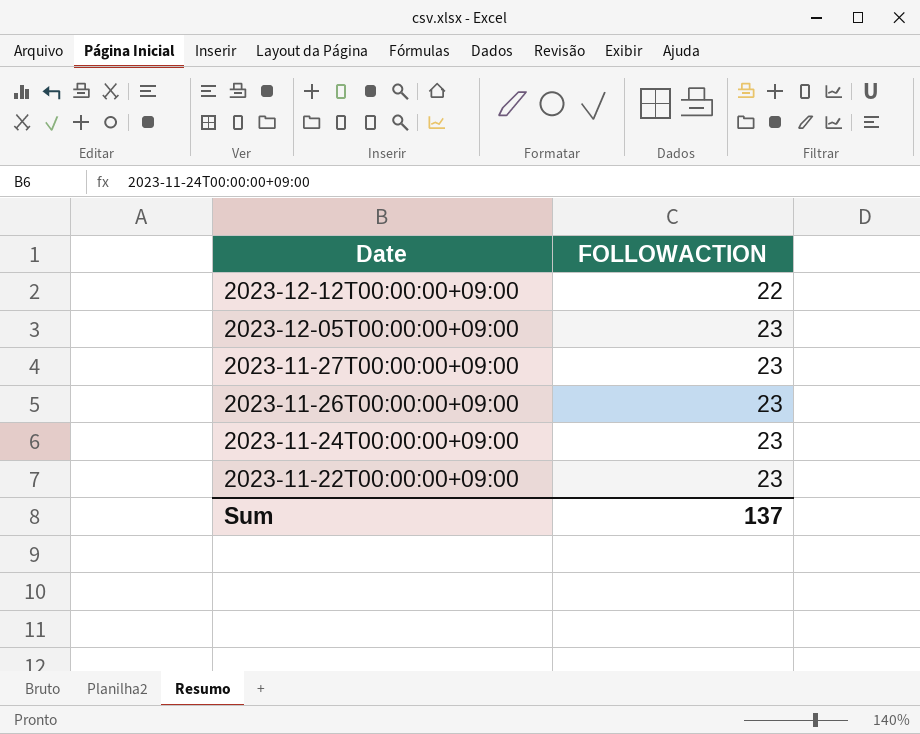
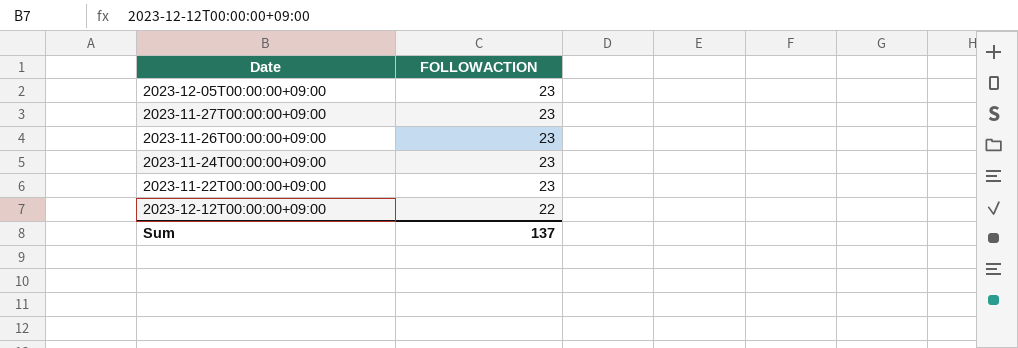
row order: Date descending -> FOLLOWACTION descending

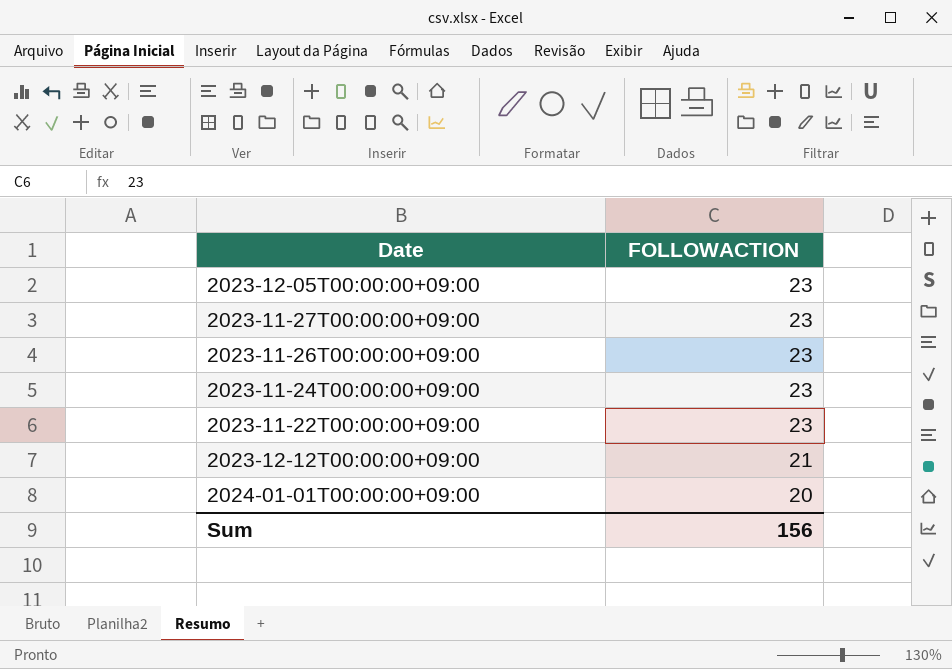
2023-12-12T00:00:00+09:00 | FOLLOWACTION: 22 -> 21
row 2024-01-01T00:00:00+09:00: none -> 20
Sum | FOLLOWACTION: 137 -> 156

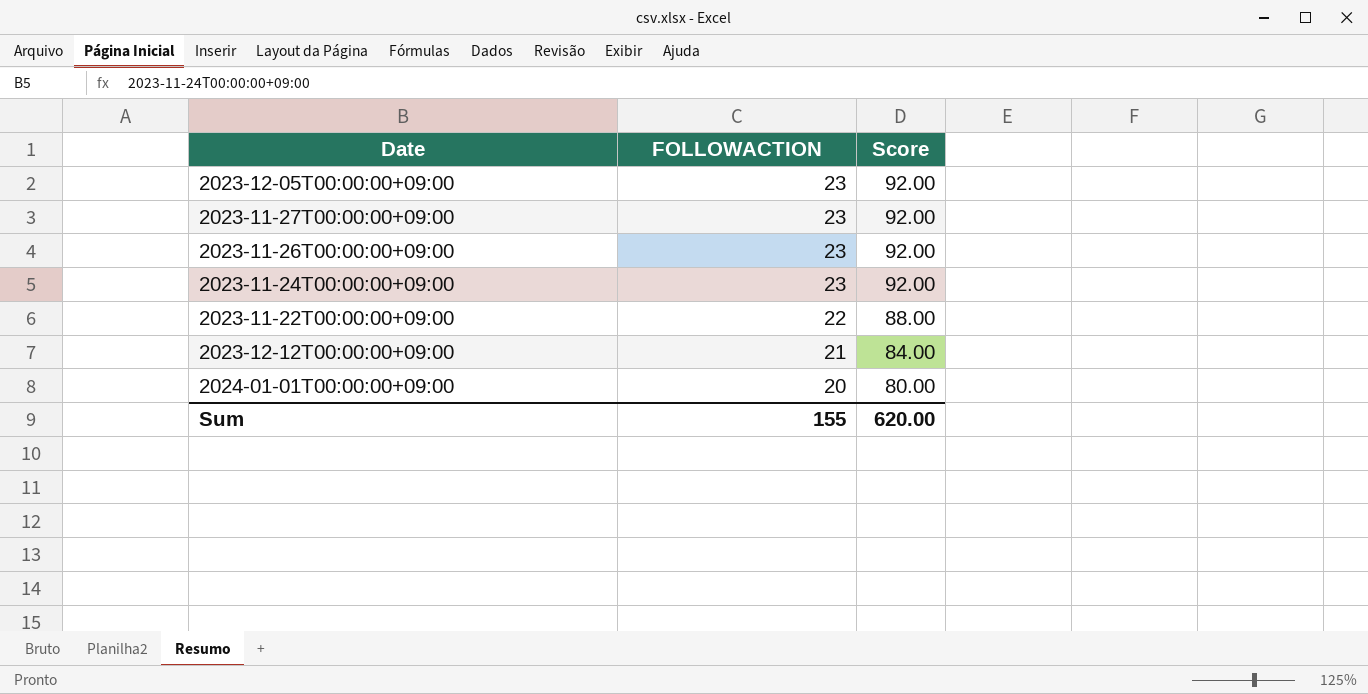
column Score | formula: none -> [FOLLOWACTION] * 4
2023-11-22T00:00:00+09:00 | FOLLOWACTION: 23 -> 22
Sum | FOLLOWACTION: 156 -> 155

